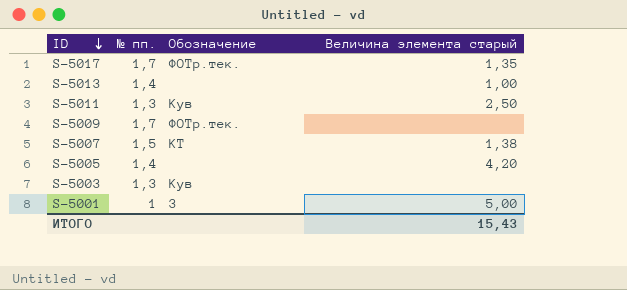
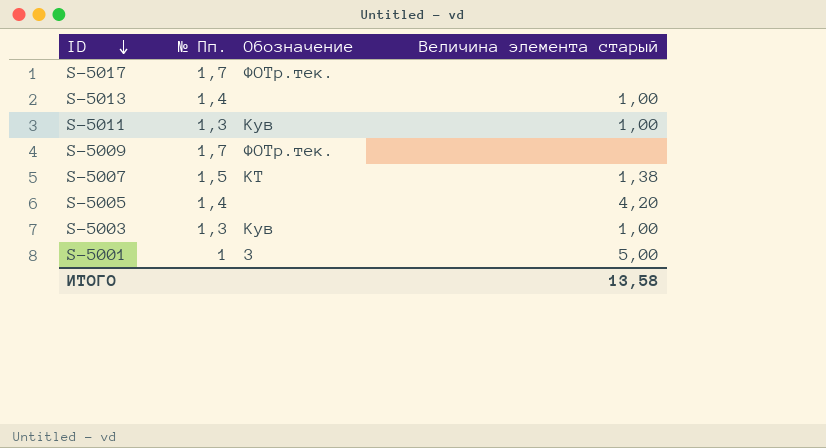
column name: № пп. -> № Пп.
S-5017 | Величина элемента старый: 1,35 -> none
S-5011 | Величина элемента старый: 2,50 -> 1,00
S-5003 | Величина элемента старый: none -> 1,00
ИТОГО | Величина элемента старый: 15,43 -> 13,58

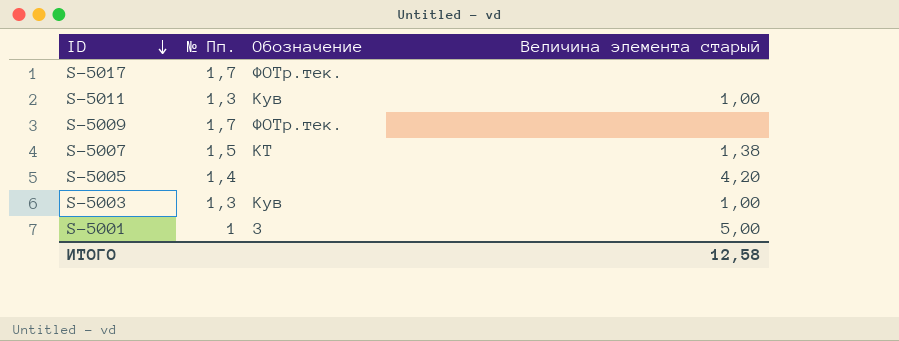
row S-5013: 1,4 | none | 1,00 -> none
ИТОГО | Величина элемента старый: 13,58 -> 12,58

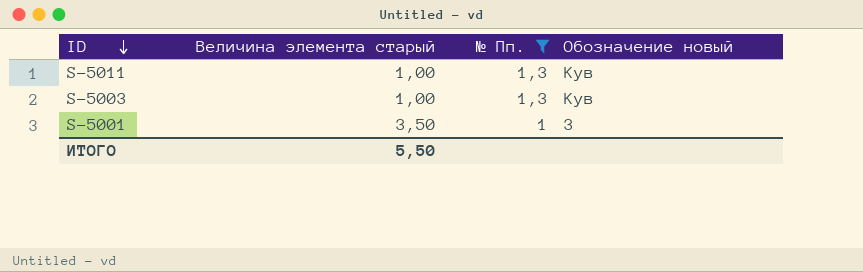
filter: none -> № Пп. <= 1,3
column Величина элемента старый | position: 4 -> 2
column name: Обозначение -> Обозначение новый
S-5001 | Величина элемента старый: 5,00 -> 3,50
ИТОГО | Величина элемента старый: 12,58 -> 5,50

